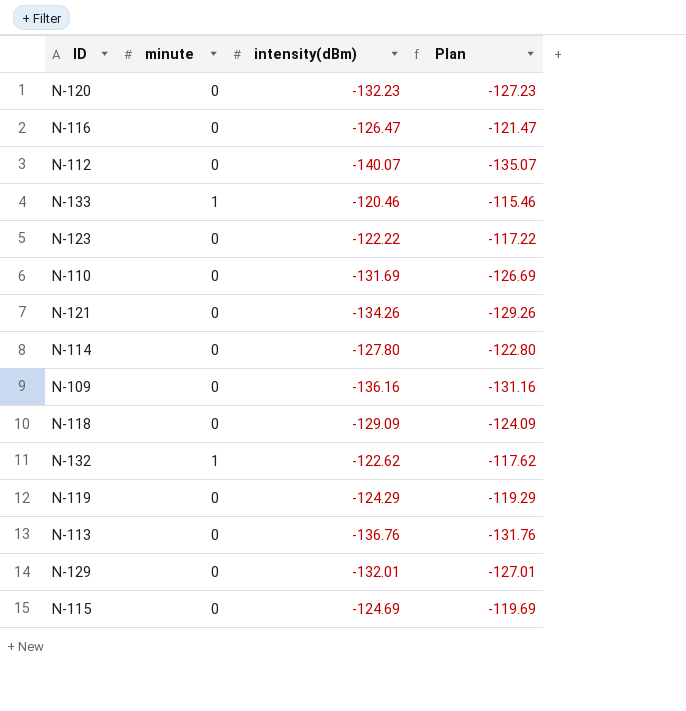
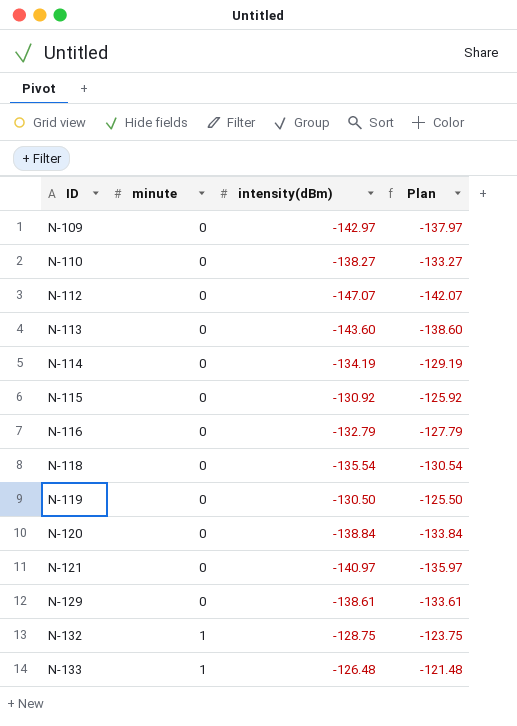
row order: none -> ID ascending
row N-123: 0 | -122.22 | -117.22 -> none
N-109 | intensity(dBm): -136.16 -> -142.97
N-109 | Plan: -131.16 -> -137.97
N-110 | intensity(dBm): -131.69 -> -138.27
N-110 | Plan: -126.69 -> -133.27
N-112 | intensity(dBm): -140.07 -> -147.07
N-112 | Plan: -135.07 -> -142.07
N-113 | intensity(dBm): -136.76 -> -143.60
N-113 | Plan: -131.76 -> -138.60
N-114 | intensity(dBm): -127.80 -> -134.19
N-114 | Plan: -122.80 -> -129.19
N-115 | intensity(dBm): -124.69 -> -130.92
N-115 | Plan: -119.69 -> -125.92
N-116 | intensity(dBm): -126.47 -> -132.79
N-116 | Plan: -121.47 -> -127.79
N-118 | intensity(dBm): -129.09 -> -135.54
N-118 | Plan: -124.09 -> -130.54
N-119 | intensity(dBm): -124.29 -> -130.50
N-119 | Plan: -119.29 -> -125.50
N-120 | intensity(dBm): -132.23 -> -138.84
N-120 | Plan: -127.23 -> -133.84
N-121 | intensity(dBm): -134.26 -> -140.97
N-121 | Plan: -129.26 -> -135.97
N-129 | intensity(dBm): -132.01 -> -138.61
N-129 | Plan: -127.01 -> -133.61
N-132 | intensity(dBm): -122.62 -> -128.75
N-132 | Plan: -117.62 -> -123.75
N-133 | intensity(dBm): -120.46 -> -126.48
N-133 | Plan: -115.46 -> -121.48

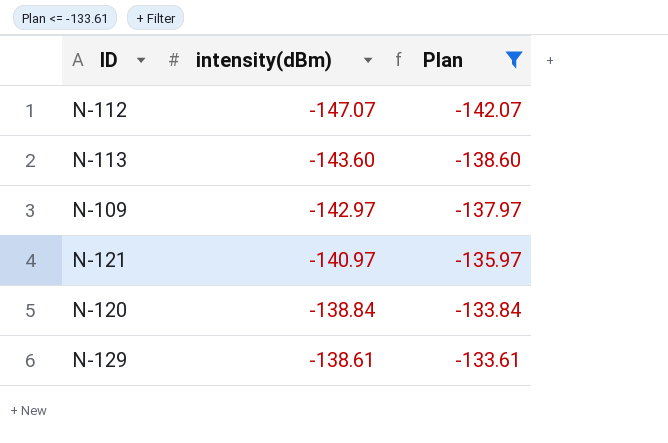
filter: none -> Plan <= -133.61
row order: ID ascending -> intensity(dBm) ascending
column minute | position: 2 -> none

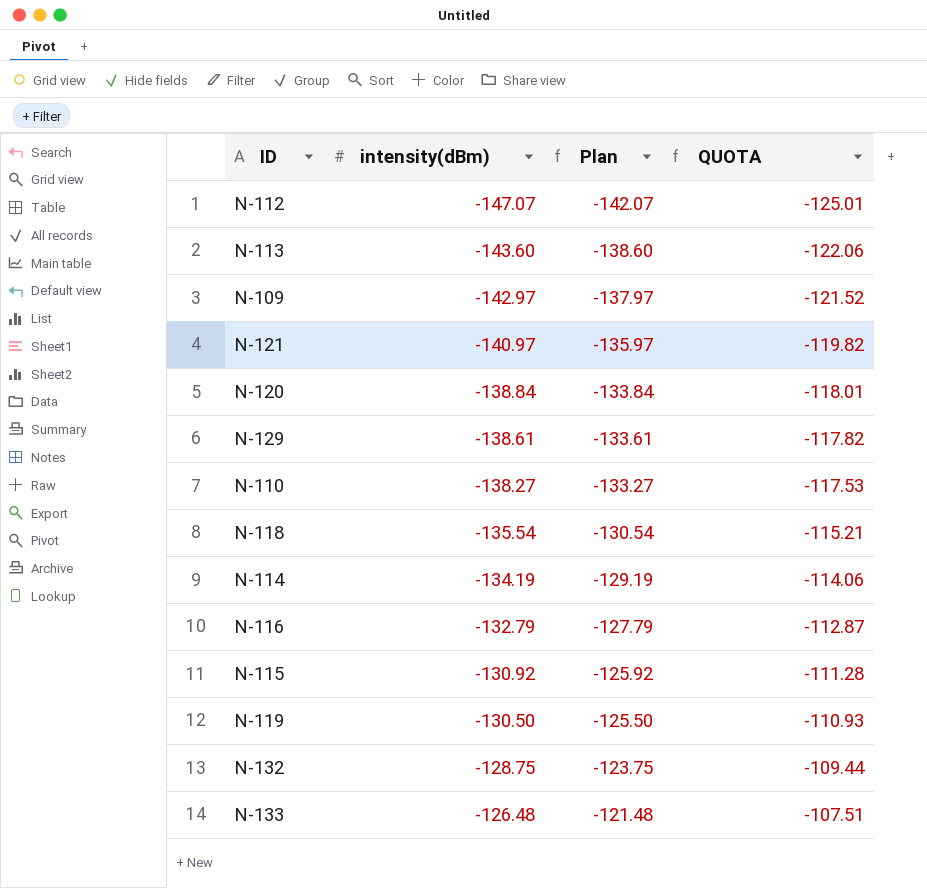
filter: Plan <= -133.61 -> none
column QUOTA | formula: none -> [intensity(dBm)] * 0.85

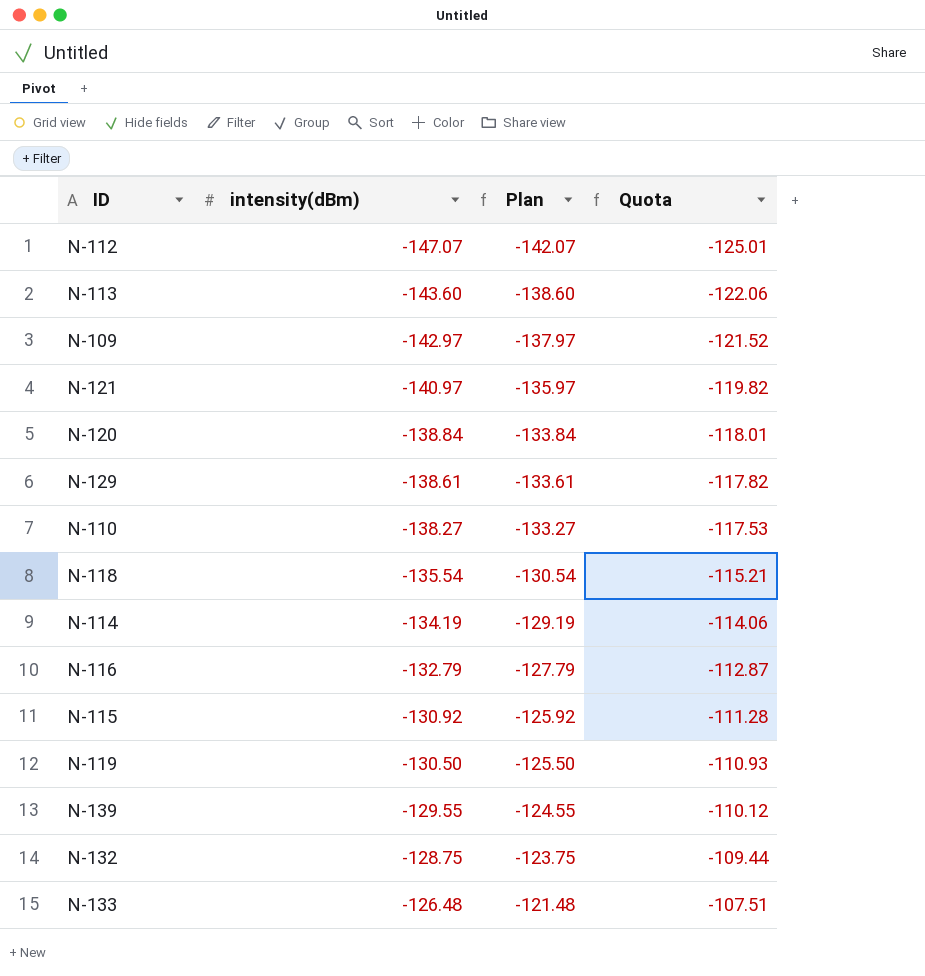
column name: QUOTA -> Quota
row N-139: none -> -129.55 | -124.55 | -110.12

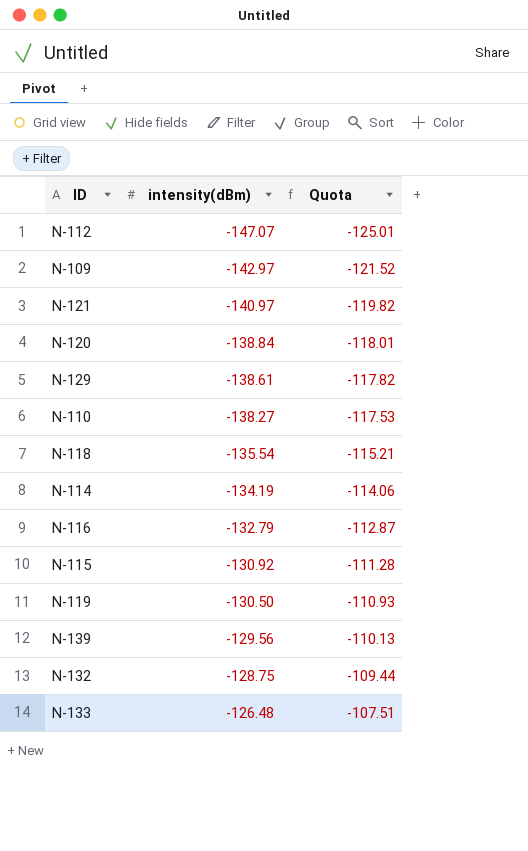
column Plan | formula: [intensity(dBm)] + 5 -> none
row N-113: -143.60 | -138.60 | -122.06 -> none
N-139 | intensity(dBm): -129.55 -> -129.56
N-139 | Quota: -110.12 -> -110.13

